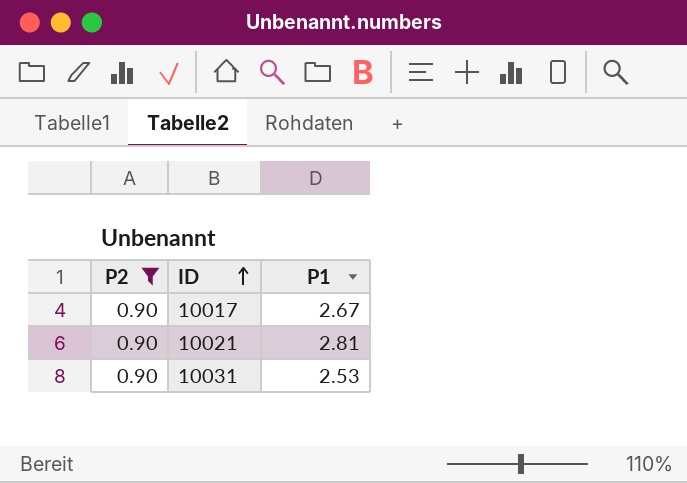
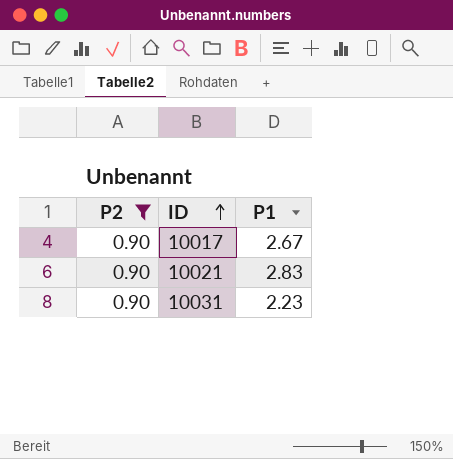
10021 | P1: 2.81 -> 2.83
10031 | P1: 2.53 -> 2.23

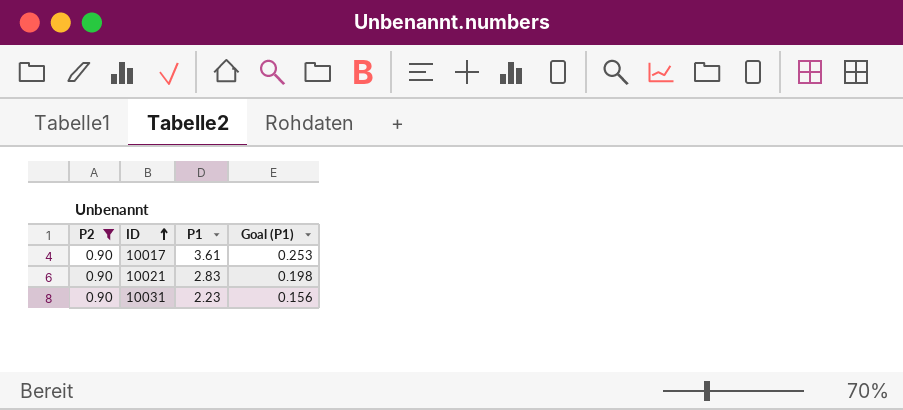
column Goal (P1) | formula: none -> [P1] * 0.07
10017 | P1: 2.67 -> 3.61

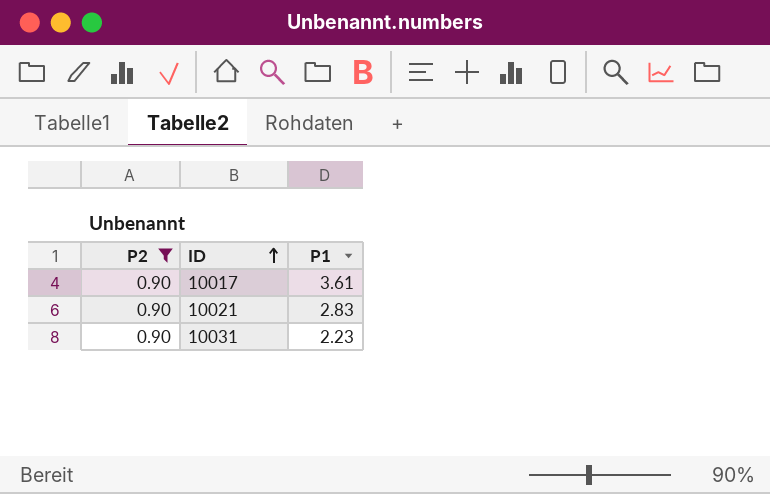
column Goal (P1) | formula: [P1] * 0.07 -> none

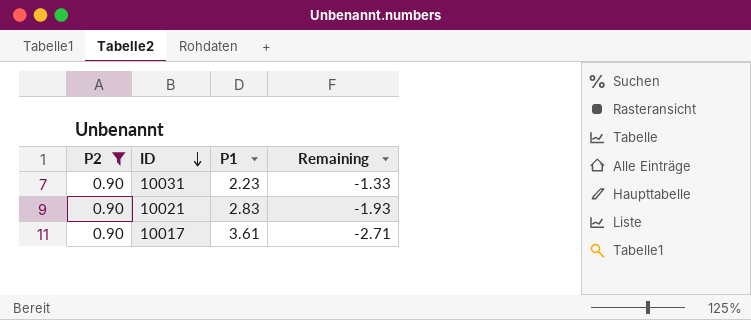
row order: ID ascending -> ID descending
column Remaining | formula: none -> [P2] - [P1]

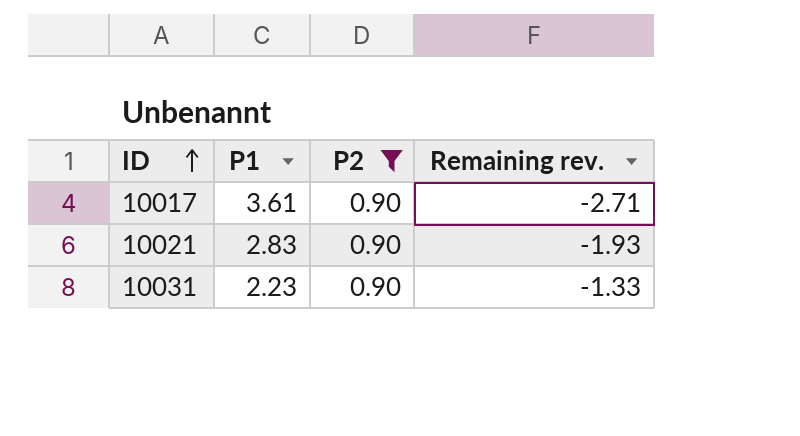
row order: ID descending -> ID ascending
column P2 | position: 1 -> 3
column name: Remaining -> Remaining rev.

